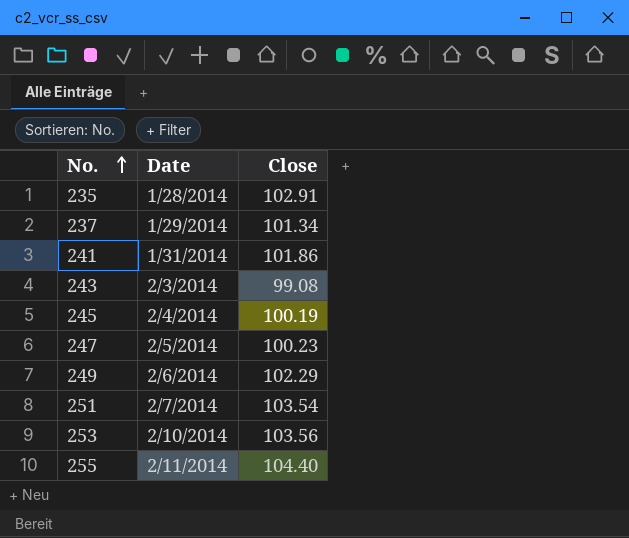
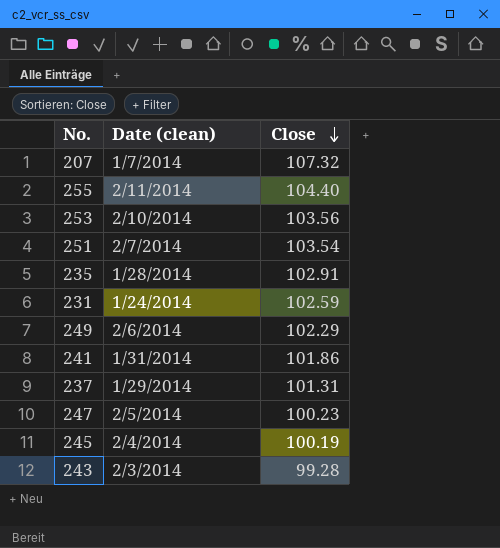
row order: No. ascending -> Close descending
column name: Date -> Date (clean)
row 207: none -> 1/7/2014 | 107.32
row 231: none -> 1/24/2014 | 102.59
237 | Close: 101.34 -> 101.31
243 | Close: 99.08 -> 99.28

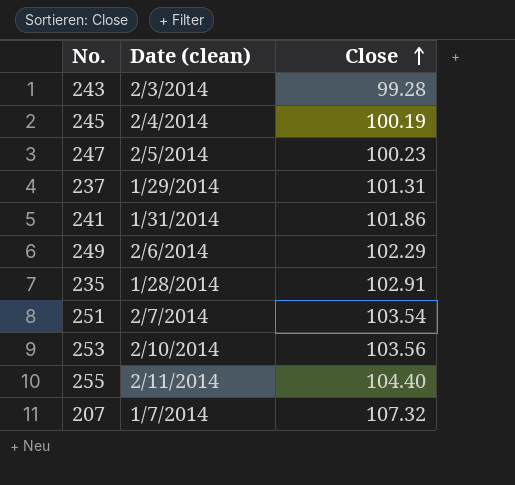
row order: Close descending -> Close ascending
row 231: 1/24/2014 | 102.59 -> none

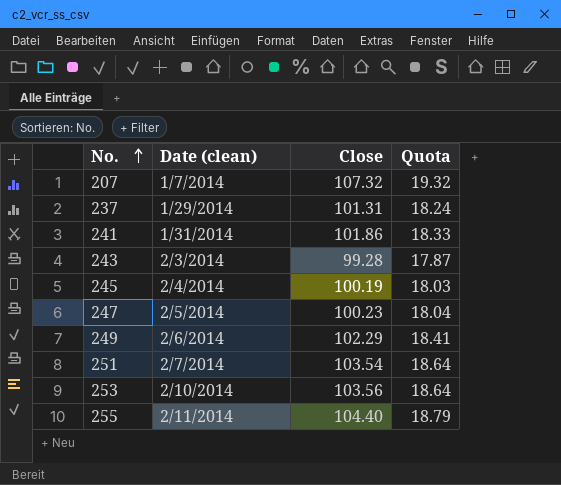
row order: Close ascending -> No. ascending
column Quota | formula: none -> [Close] * 0.18
row 235: 1/28/2014 | 102.91 -> none

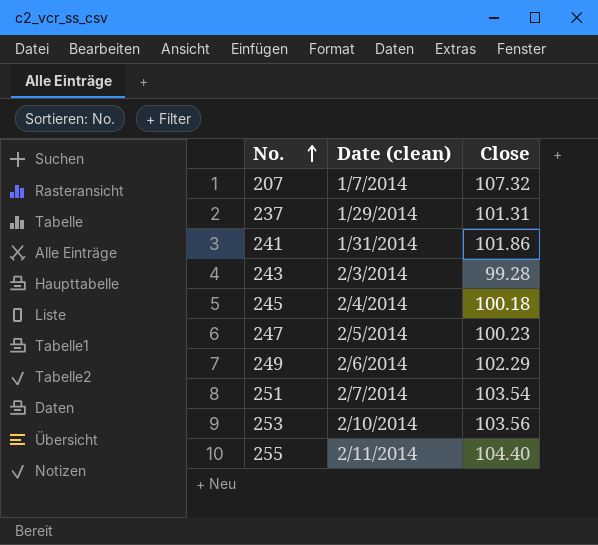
column Quota | formula: [Close] * 0.18 -> none
245 | Close: 100.19 -> 100.18

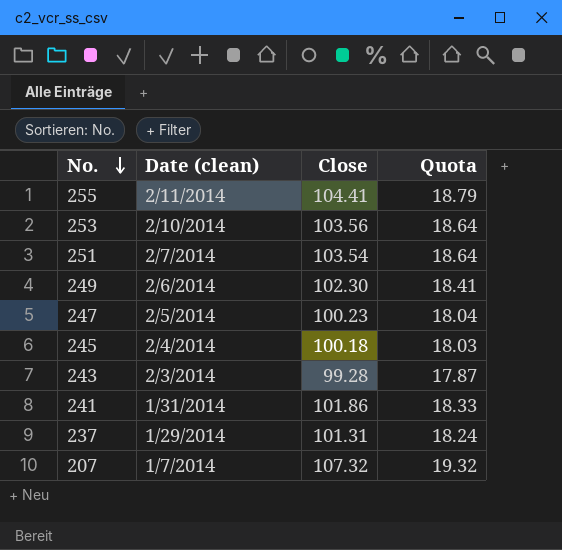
row order: No. ascending -> No. descending
column Quota | formula: none -> [Close] * 0.18
255 | Close: 104.40 -> 104.41
249 | Close: 102.29 -> 102.30

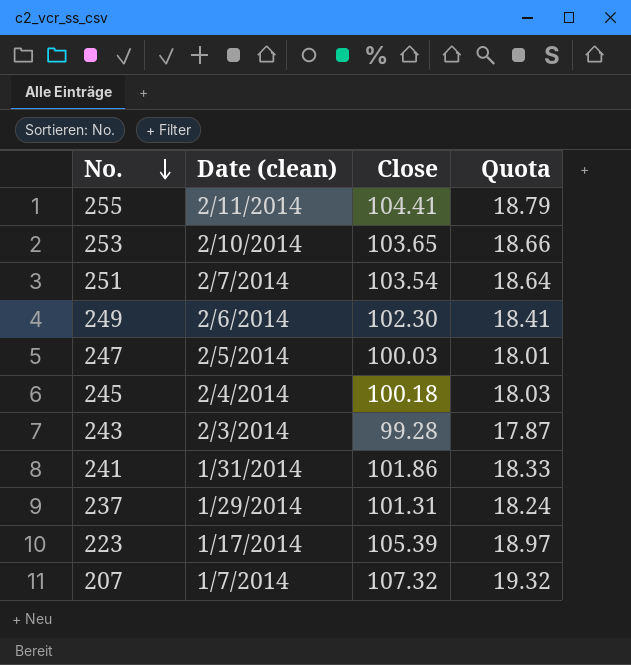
253 | Close: 103.56 -> 103.65
253 | Quota: 18.64 -> 18.66
247 | Close: 100.23 -> 100.03
247 | Quota: 18.04 -> 18.01
row 223: none -> 1/17/2014 | 105.39 | 18.97

